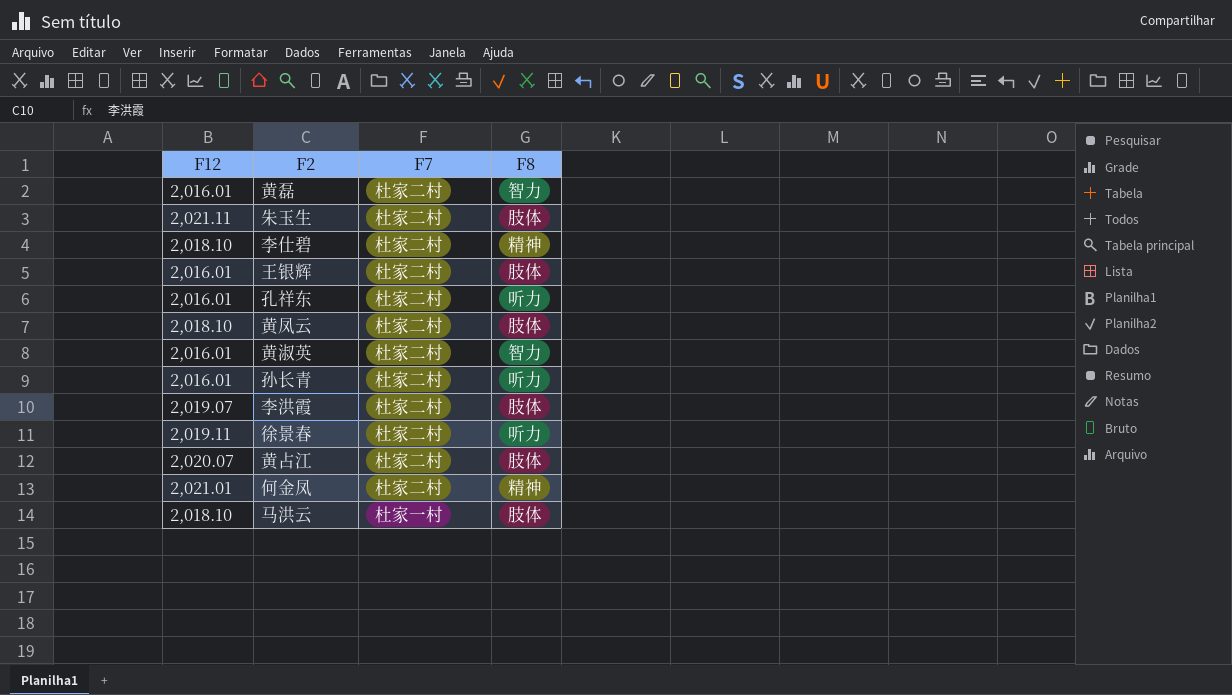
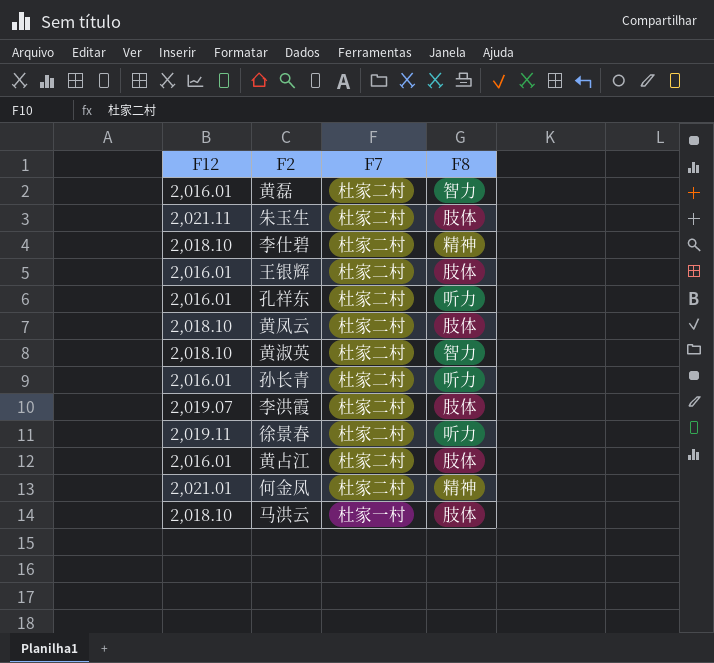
黄淑英 | F12: 2,016.01 -> 2,018.10
黄占江 | F12: 2,020.07 -> 2,016.01

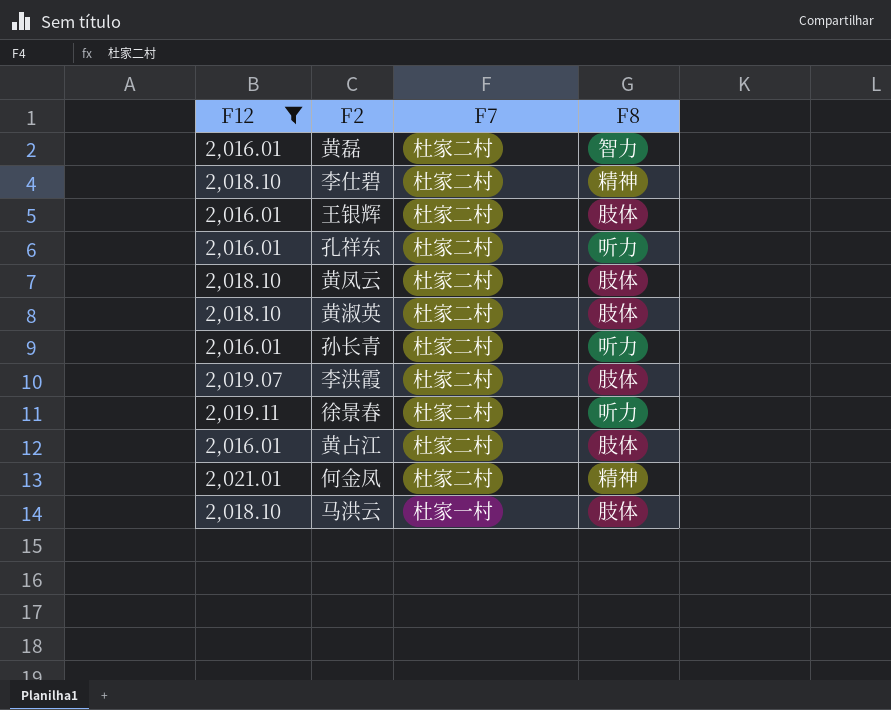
filter: none -> F12 != 2,021.11
黄淑英 | F8: 智力 -> 肢体

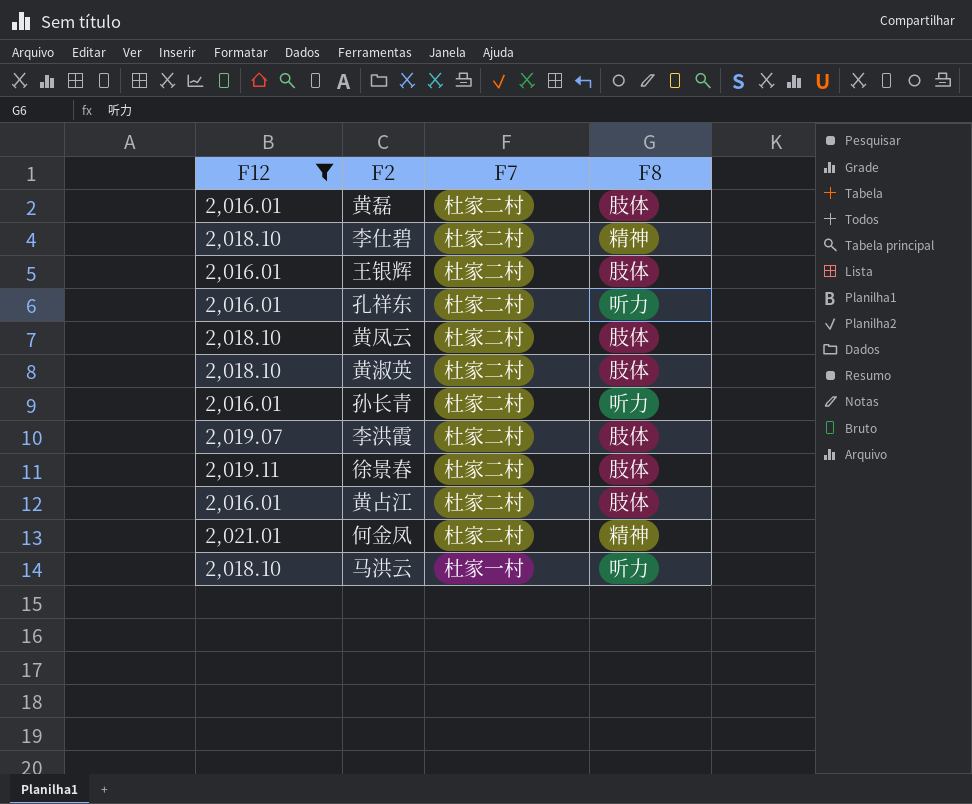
黄磊 | F8: 智力 -> 肢体
徐景春 | F8: 听力 -> 肢体
马洪云 | F8: 肢体 -> 听力

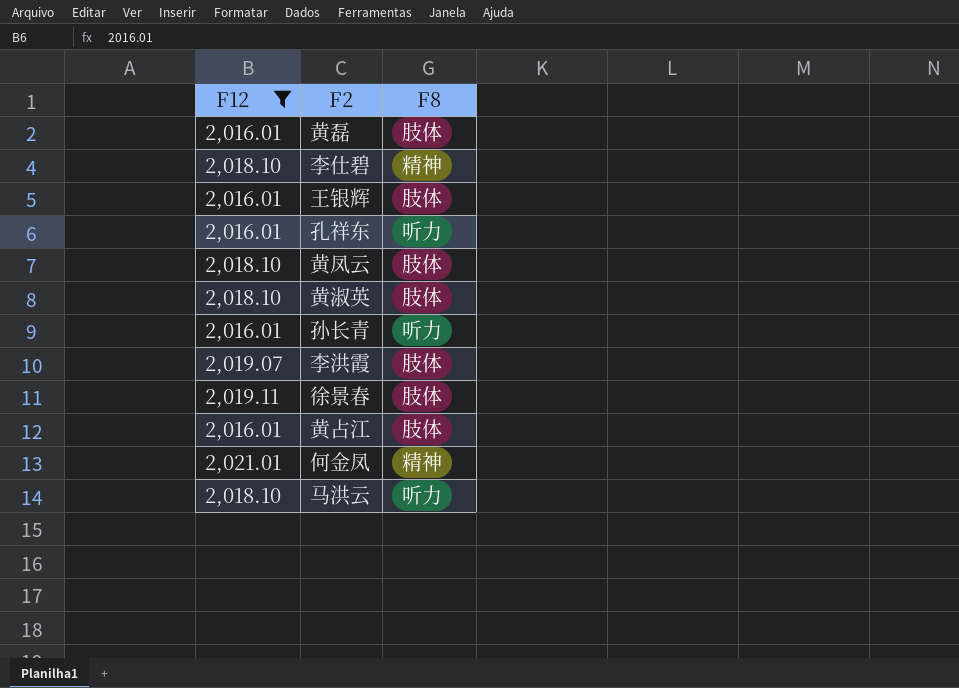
column F7 | position: 3 -> none

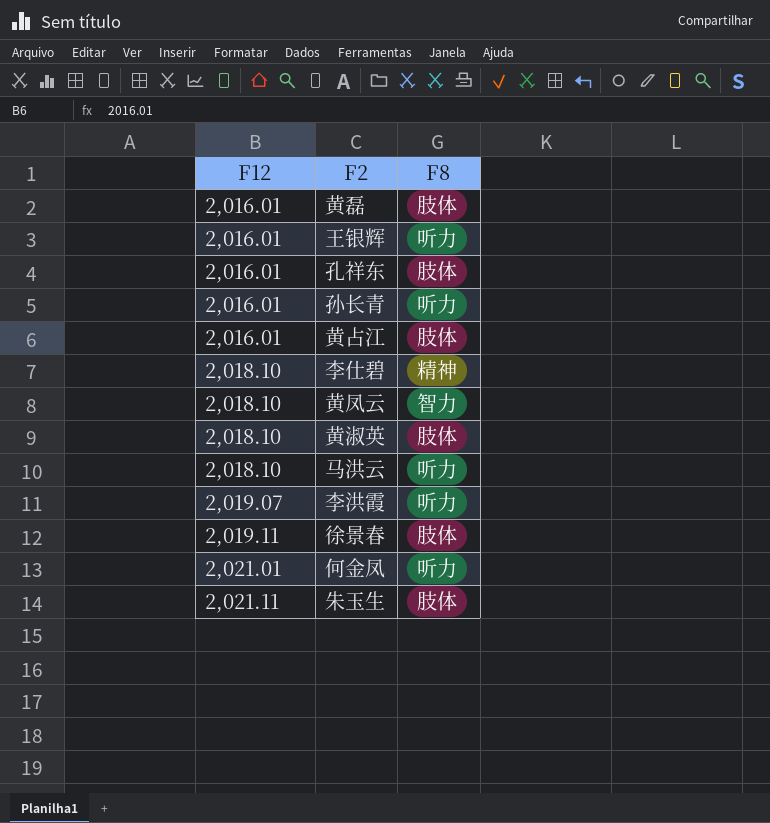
filter: F12 != 2,021.11 -> none
row order: none -> F12 ascending
王银辉 | F8: 肢体 -> 听力
孔祥东 | F8: 听力 -> 肢体
黄凤云 | F8: 肢体 -> 智力
李洪霞 | F8: 肢体 -> 听力
何金凤 | F8: 精神 -> 听力

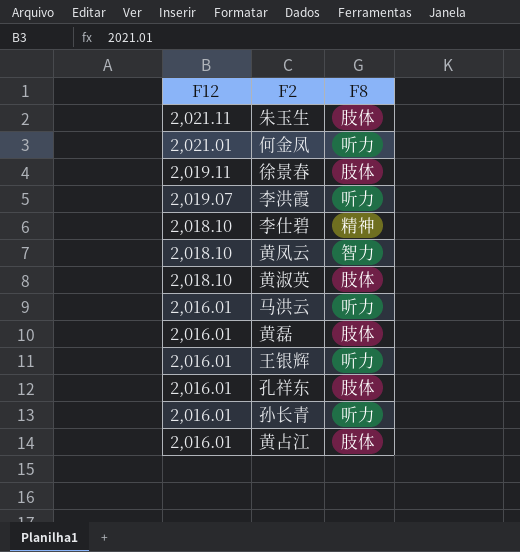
row order: F12 ascending -> F12 descending
马洪云 | F12: 2,018.10 -> 2,016.01

